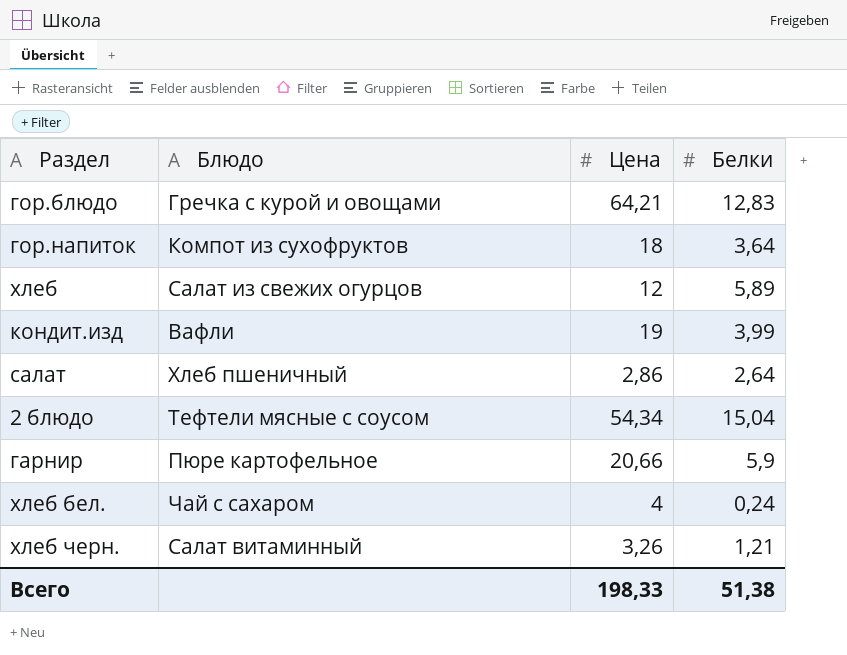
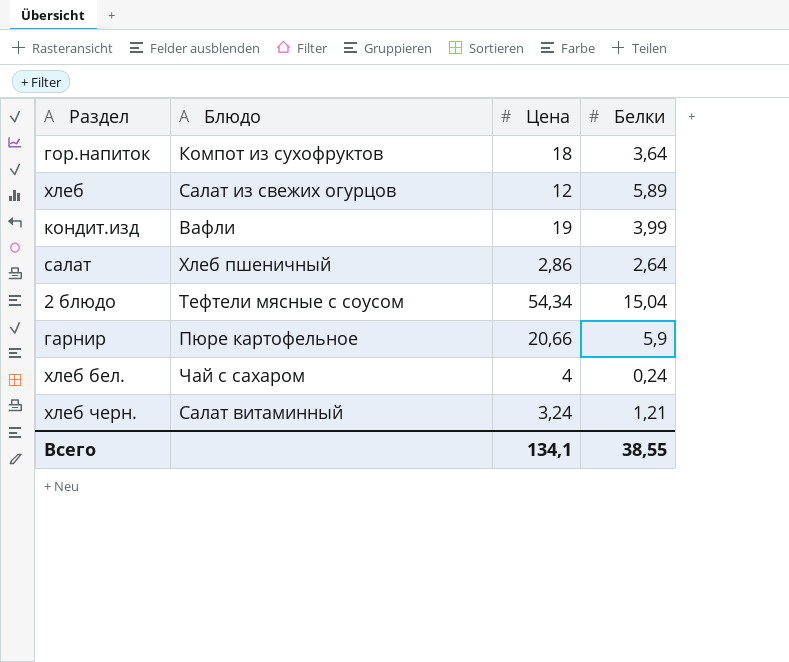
row гор.блюдо: Гречка с курой и овощами | 64,21 | 12,83 -> none
хлеб черн. | Цена: 3,26 -> 3,24
Всего | Цена: 198,33 -> 134,1
Всего | Белки: 51,38 -> 38,55

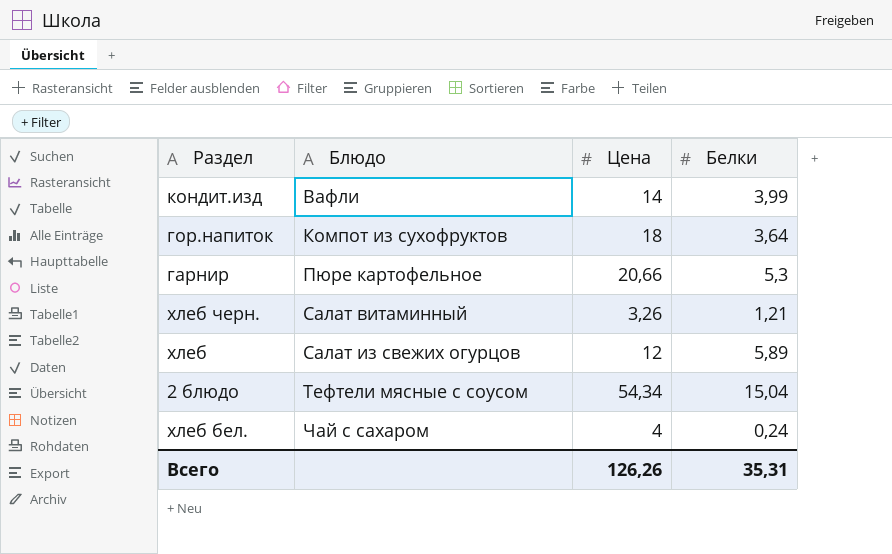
row order: none -> Блюдо ascending
row салат: Хлеб пшеничный | 2,86 | 2,64 -> none
кондит.изд | Цена: 19 -> 14
гарнир | Белки: 5,9 -> 5,3
хлеб черн. | Цена: 3,24 -> 3,26
Всего | Цена: 134,1 -> 126,26
Всего | Белки: 38,55 -> 35,31

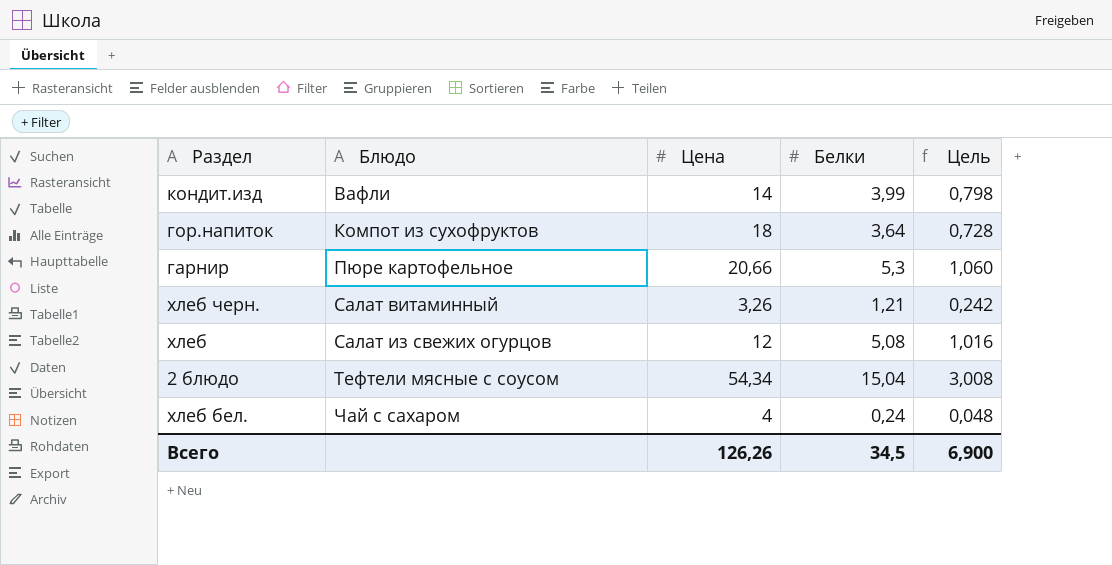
column Цель | formula: none -> [Белки] * 0,2
хлеб | Белки: 5,89 -> 5,08
Всего | Белки: 35,31 -> 34,5

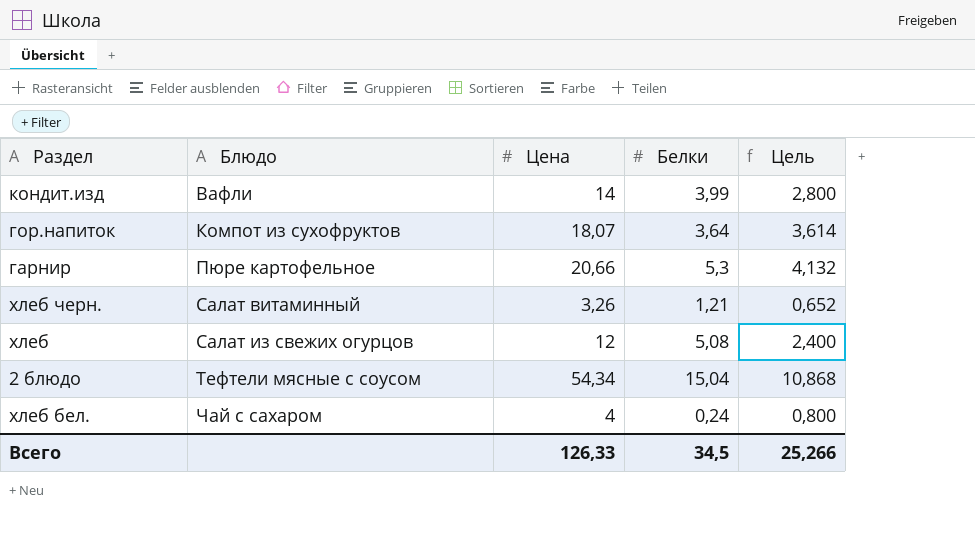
column Цель | formula: [Белки] * 0,2 -> [Цена] * 0,2
гор.напиток | Цена: 18 -> 18,07
Всего | Цена: 126,26 -> 126,33
Всего | Цель: 6,900 -> 25,266

